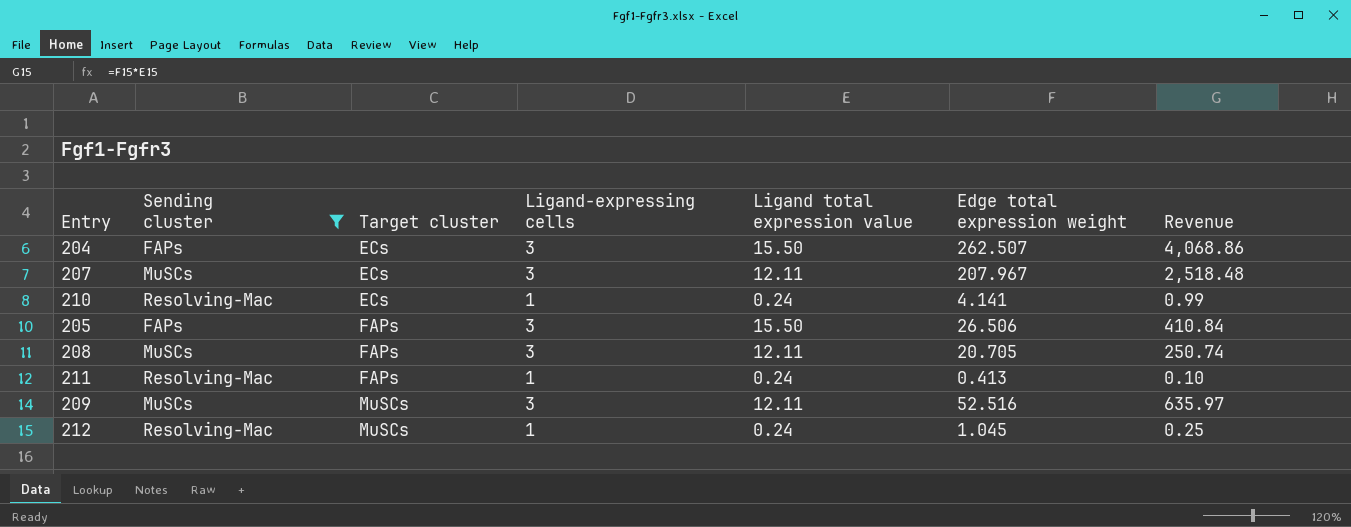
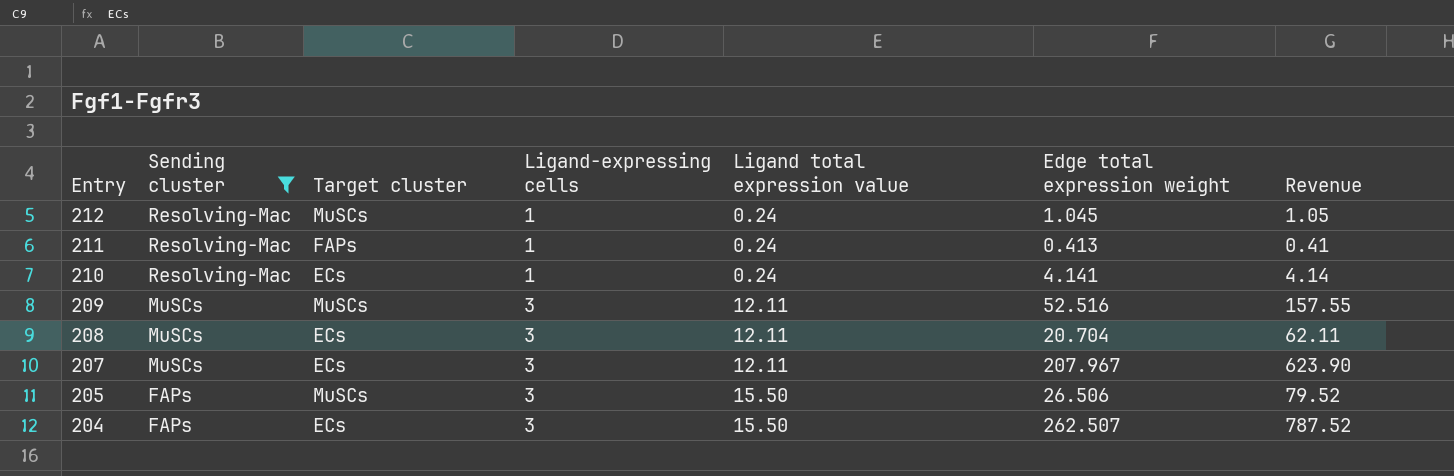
row order: Target cluster ascending -> Entry descending
column Revenue | formula: [Ligand total expression value] * [Edge total expression weight] -> [Ligand-expressing cells] * [Edge total expression weight]
208 | Target cluster: FAPs -> ECs
208 | Edge total expression weight: 20.705 -> 20.704
205 | Target cluster: FAPs -> MuSCs

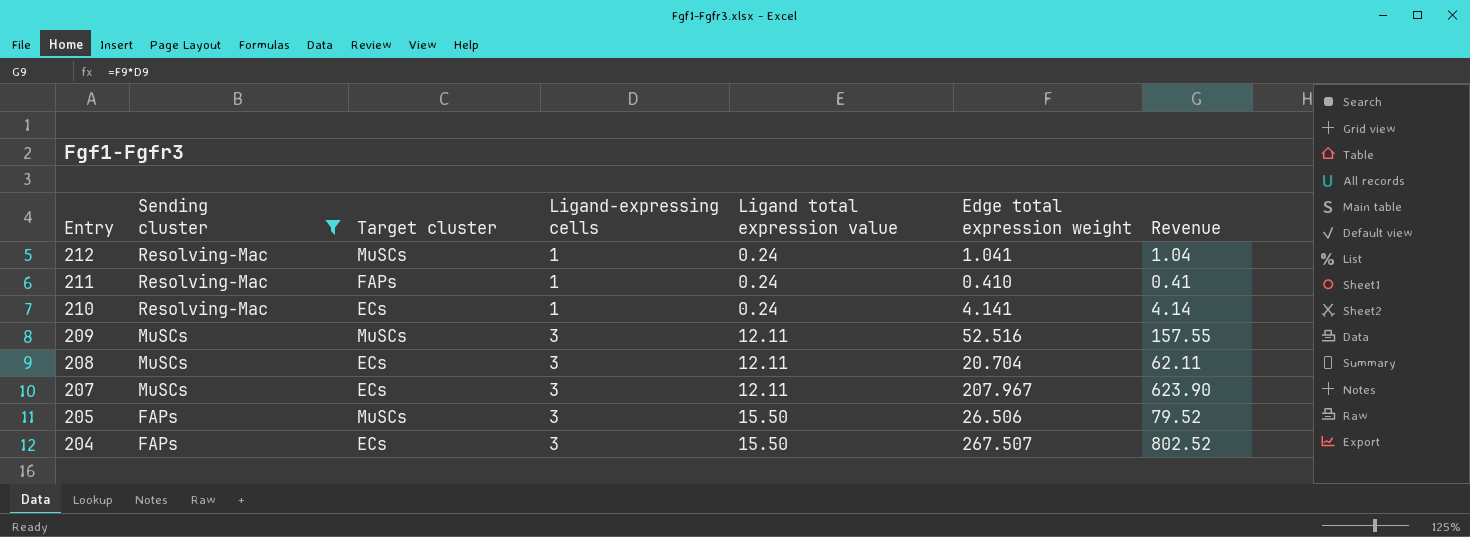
212 | Edge total expression weight: 1.045 -> 1.041
212 | Revenue: 1.05 -> 1.04
211 | Edge total expression weight: 0.413 -> 0.410
204 | Edge total expression weight: 262.507 -> 267.507
204 | Revenue: 787.52 -> 802.52

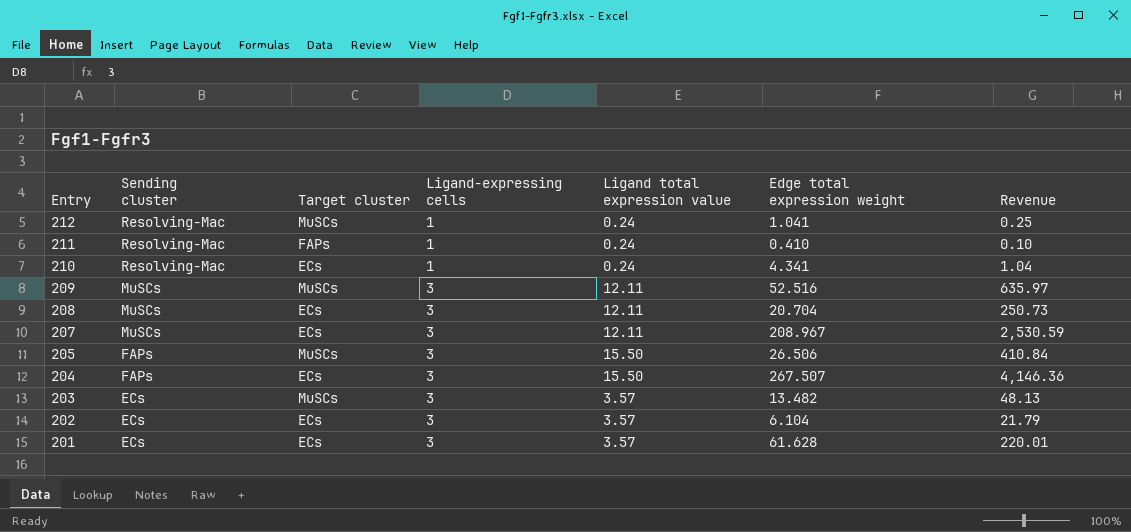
filter: Sending cluster != ECs -> none
column Revenue | formula: [Ligand-expressing cells] * [Edge total expression weight] -> [Ligand total expression value] * [Edge total expression weight]
210 | Edge total expression weight: 4.141 -> 4.341
207 | Edge total expression weight: 207.967 -> 208.967

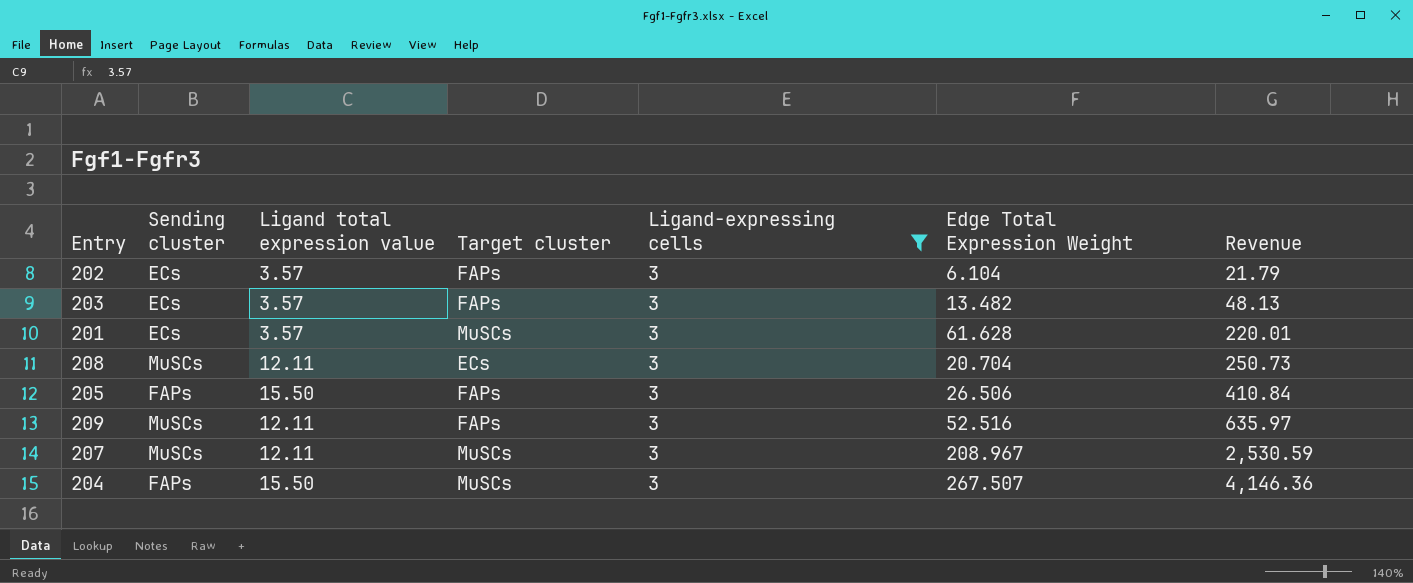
filter: none -> Ligand-expressing cells = 3
row order: Entry descending -> Revenue ascending
column Ligand total expression value | position: 5 -> 3
column name: Edge total expression weight -> Edge Total Expression Weight
202 | Target cluster: ECs -> FAPs
203 | Target cluster: MuSCs -> FAPs
201 | Target cluster: ECs -> MuSCs
205 | Target cluster: MuSCs -> FAPs
209 | Target cluster: MuSCs -> FAPs
207 | Target cluster: ECs -> MuSCs
204 | Target cluster: ECs -> MuSCs

